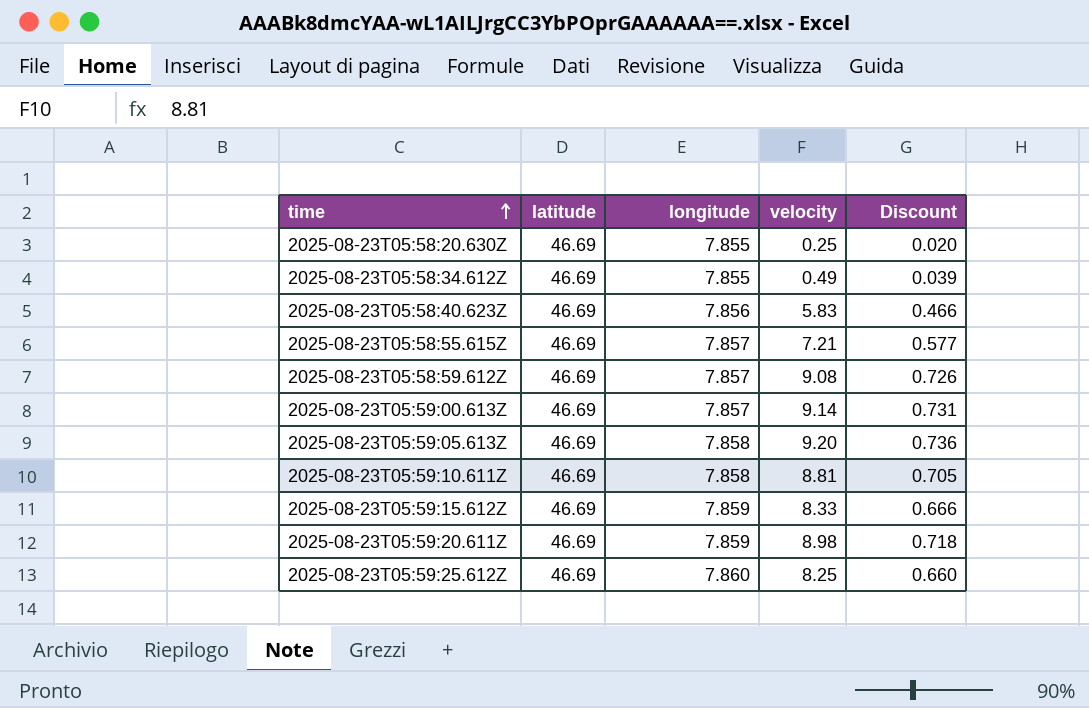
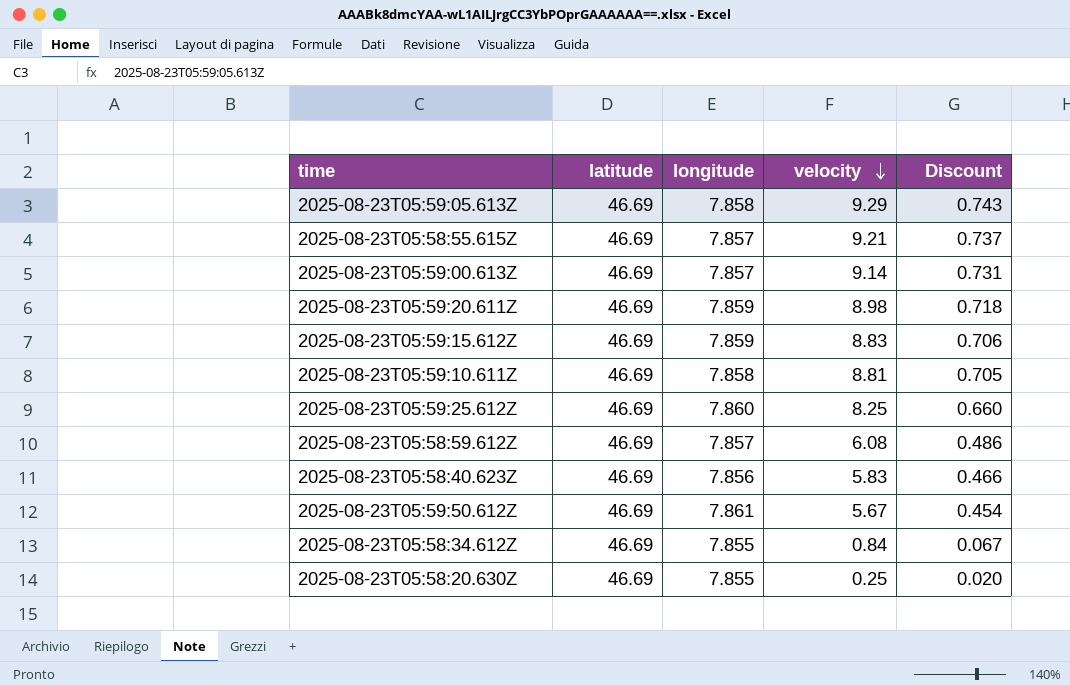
row order: time ascending -> velocity descending
2025-08-23T05:59:05.613Z | velocity: 9.20 -> 9.29
2025-08-23T05:59:05.613Z | Discount: 0.736 -> 0.743
2025-08-23T05:58:55.615Z | velocity: 7.21 -> 9.21
2025-08-23T05:58:55.615Z | Discount: 0.577 -> 0.737
2025-08-23T05:59:15.612Z | velocity: 8.33 -> 8.83
2025-08-23T05:59:15.612Z | Discount: 0.666 -> 0.706
2025-08-23T05:58:59.612Z | velocity: 9.08 -> 6.08
2025-08-23T05:58:59.612Z | Discount: 0.726 -> 0.486
row 2025-08-23T05:59:50.612Z: none -> 46.69 | 7.861 | 5.67 | 0.454
2025-08-23T05:58:34.612Z | velocity: 0.49 -> 0.84
2025-08-23T05:58:34.612Z | Discount: 0.039 -> 0.067

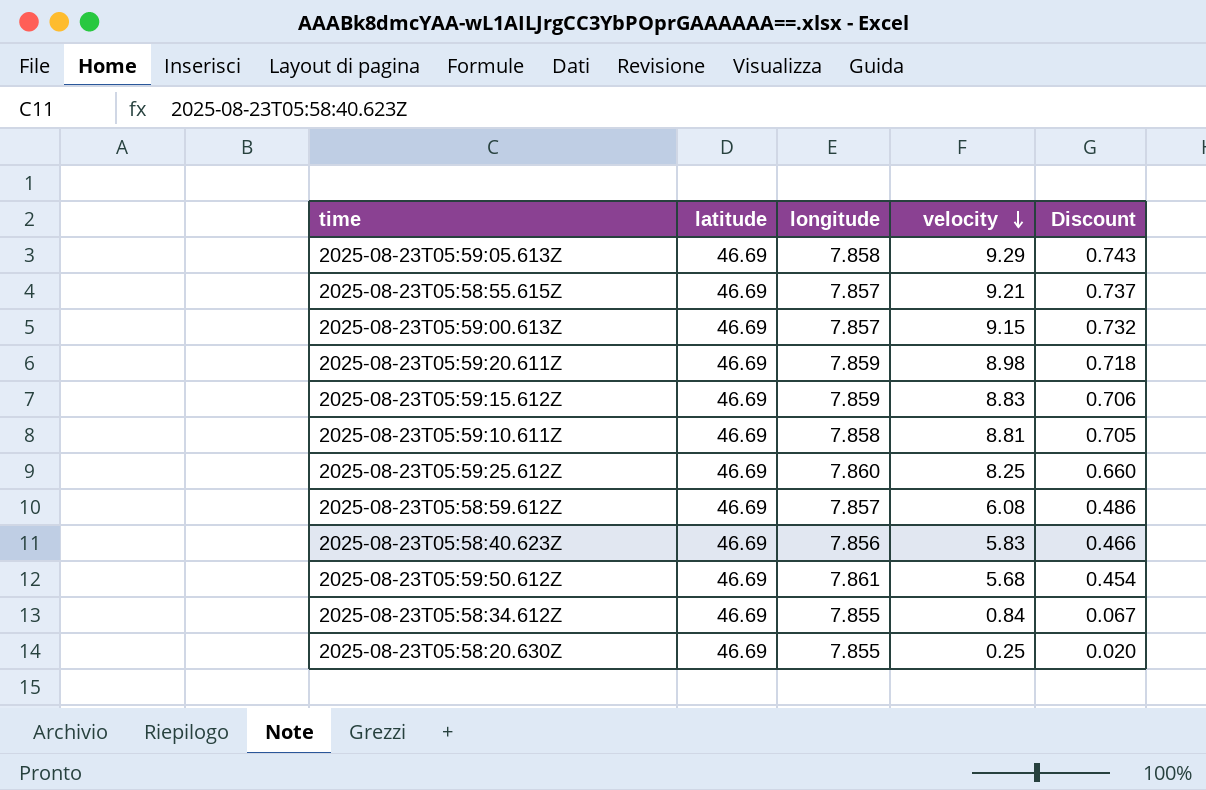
2025-08-23T05:59:00.613Z | velocity: 9.14 -> 9.15
2025-08-23T05:59:00.613Z | Discount: 0.731 -> 0.732
2025-08-23T05:59:50.612Z | velocity: 5.67 -> 5.68

